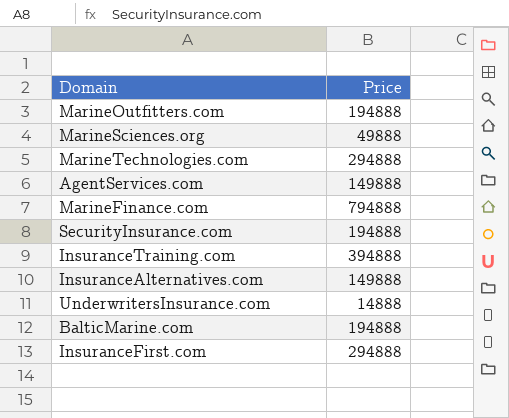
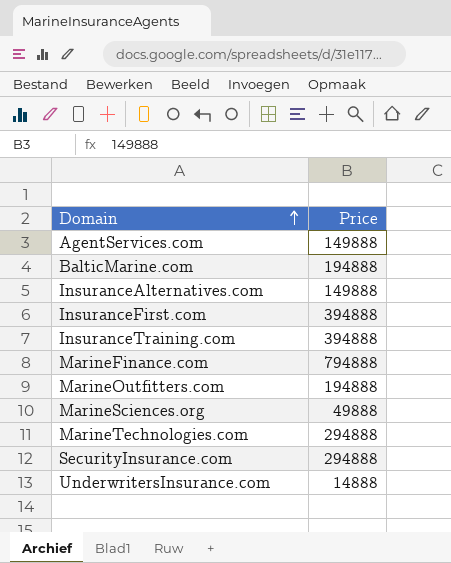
row order: none -> Domain ascending
InsuranceFirst.com | Price: 294888 -> 394888
SecurityInsurance.com | Price: 194888 -> 294888

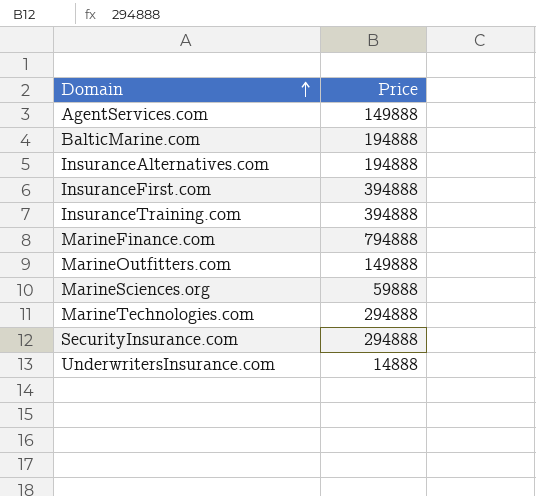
InsuranceAlternatives.com | Price: 149888 -> 194888
MarineOutfitters.com | Price: 194888 -> 149888
MarineSciences.org | Price: 49888 -> 59888

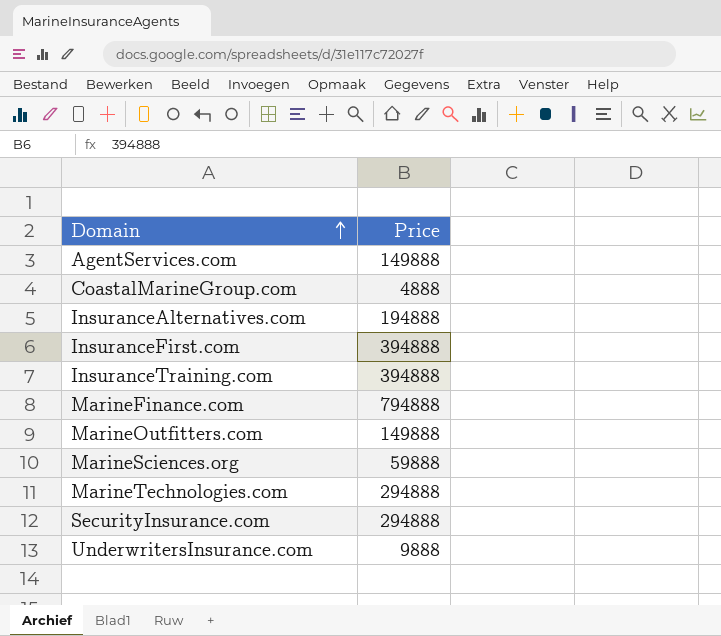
row BalticMarine.com: 194888 -> none
row CoastalMarineGroup.com: none -> 4888
UnderwritersInsurance.com | Price: 14888 -> 9888

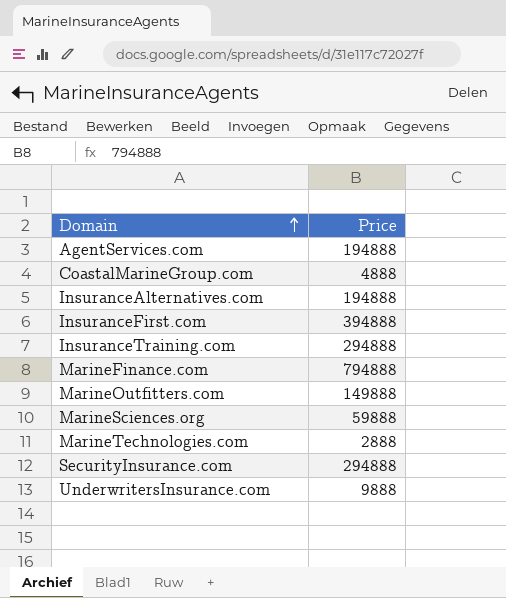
AgentServices.com | Price: 149888 -> 194888
InsuranceTraining.com | Price: 394888 -> 294888
MarineTechnologies.com | Price: 294888 -> 2888

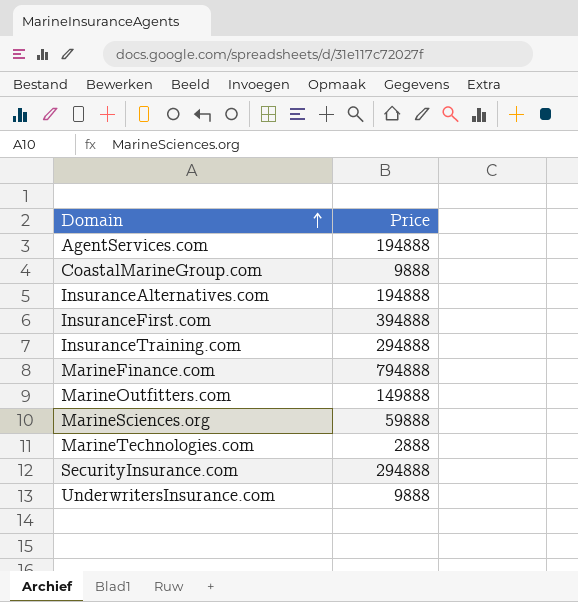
CoastalMarineGroup.com | Price: 4888 -> 9888

